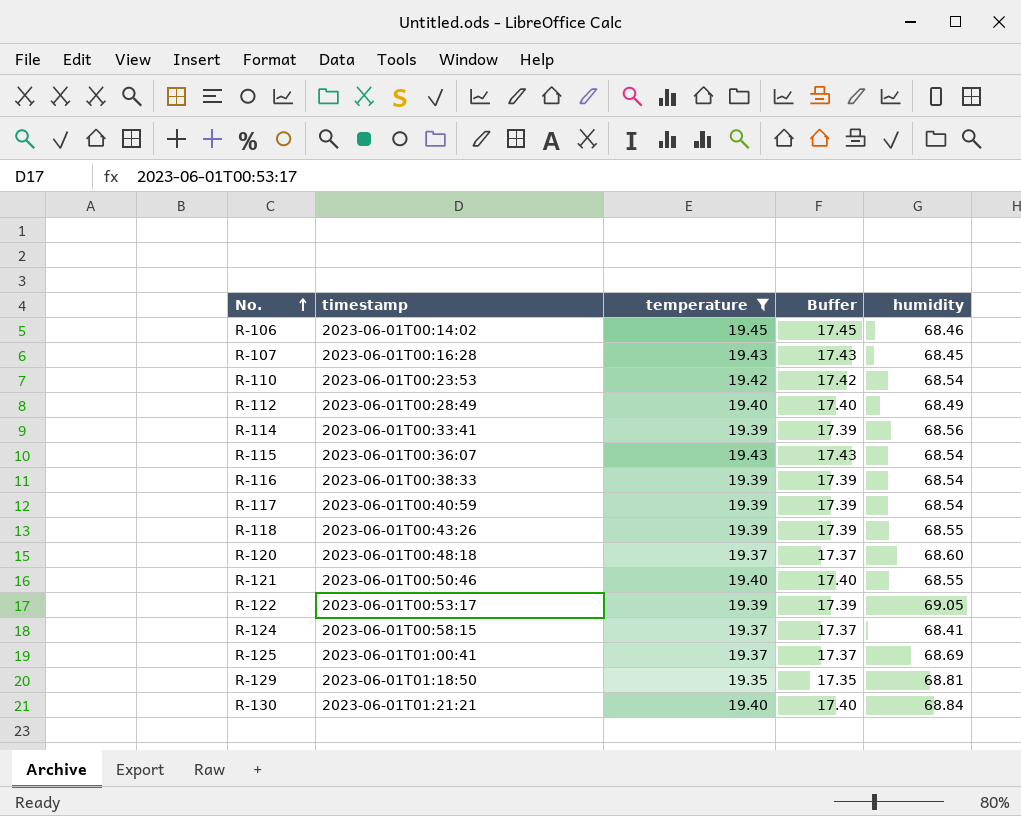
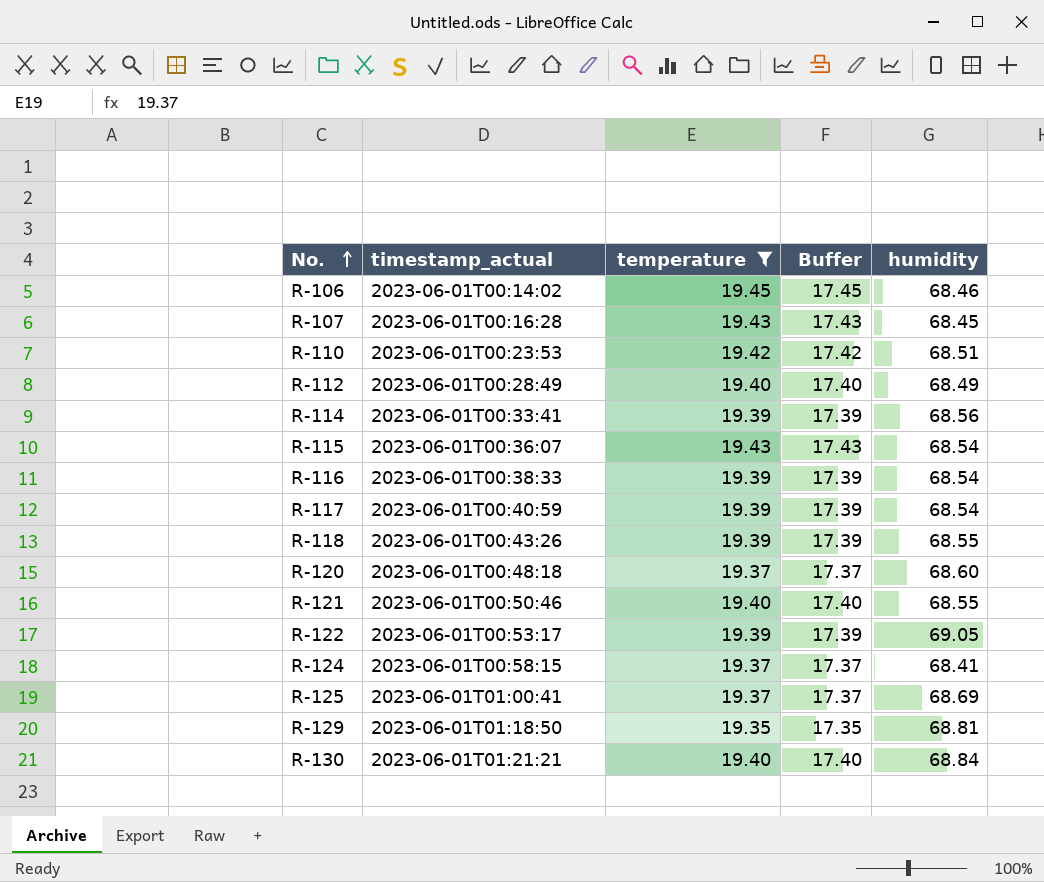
column name: timestamp -> timestamp_actual
R-110 | humidity: 68.54 -> 68.51

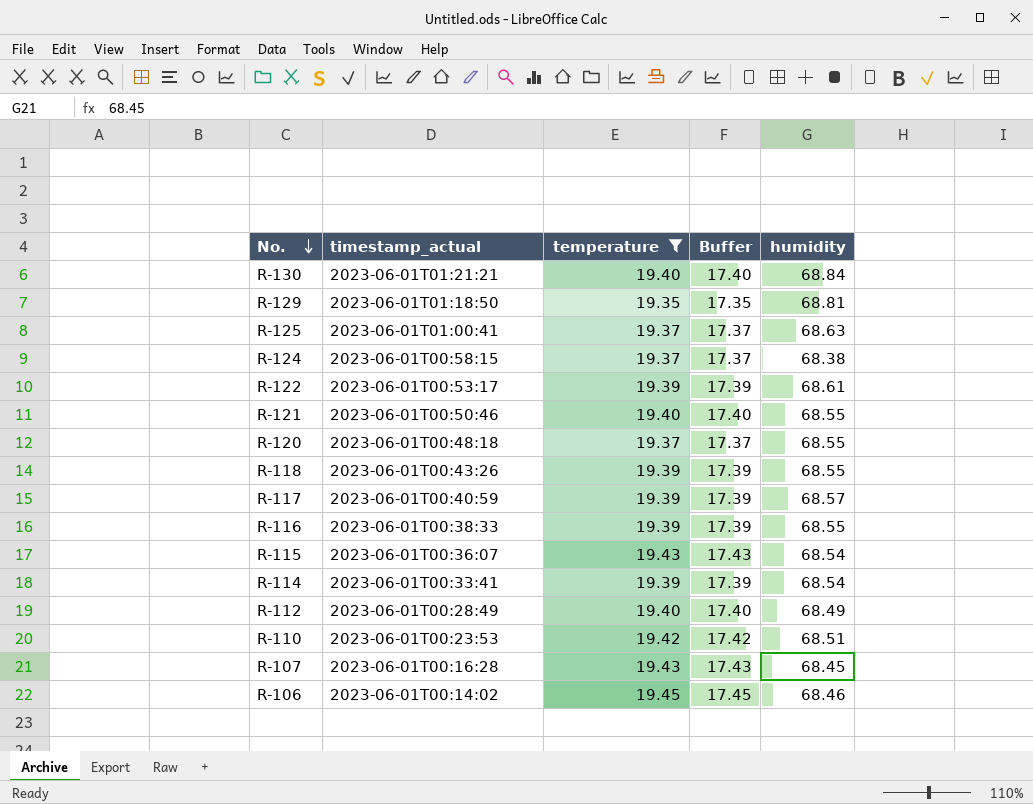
row order: No. ascending -> No. descending
R-125 | humidity: 68.69 -> 68.63
R-124 | humidity: 68.41 -> 68.38
R-122 | humidity: 69.05 -> 68.61
R-120 | humidity: 68.60 -> 68.55
R-117 | humidity: 68.54 -> 68.57
R-116 | humidity: 68.54 -> 68.55
R-114 | humidity: 68.56 -> 68.54

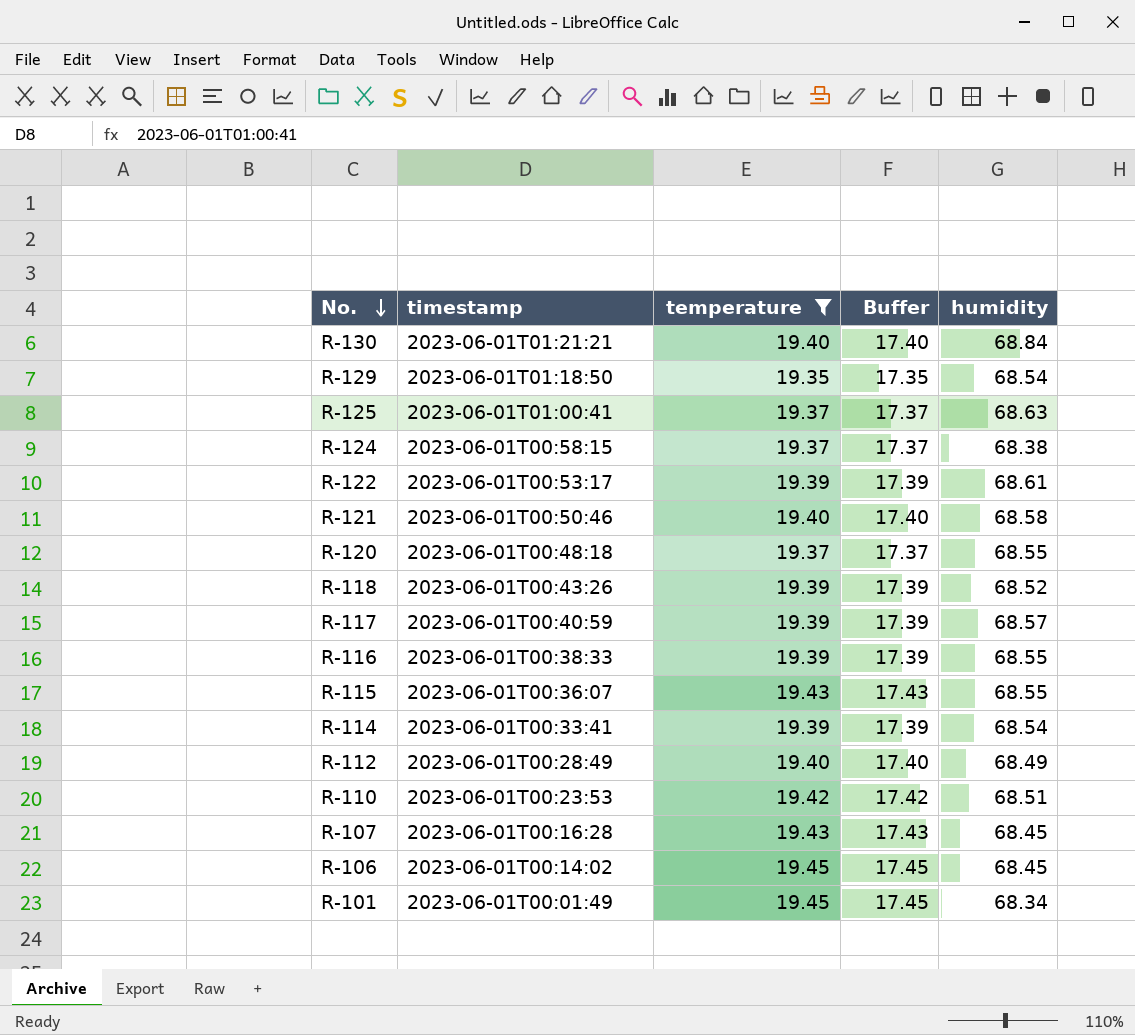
column name: timestamp_actual -> timestamp
R-129 | humidity: 68.81 -> 68.54
R-121 | humidity: 68.55 -> 68.58
R-118 | humidity: 68.55 -> 68.52
R-115 | humidity: 68.54 -> 68.55
R-106 | humidity: 68.46 -> 68.45
row R-101: none -> 2023-06-01T00:01:49 | 19.45 | 17.45 | 68.34

